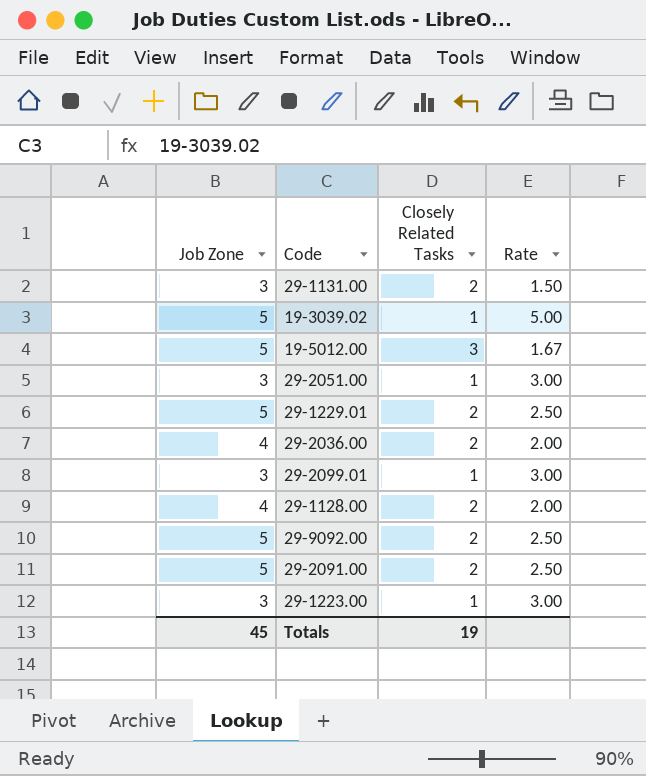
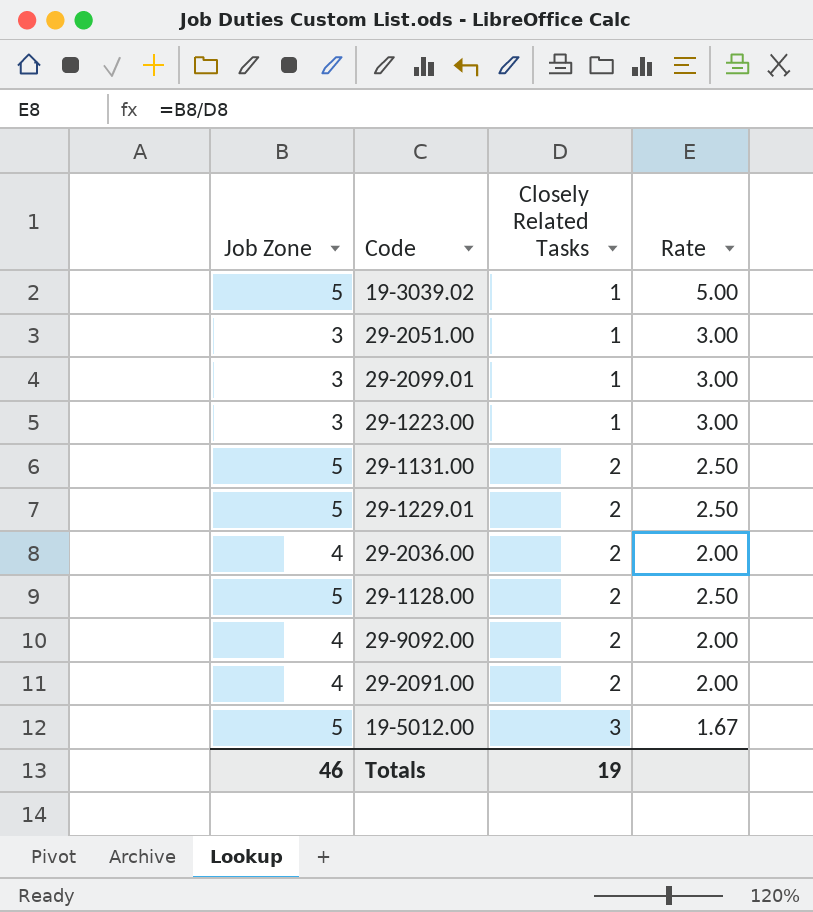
row order: none -> Closely Related Tasks ascending
29-1131.00 | Job Zone: 3 -> 5
29-1131.00 | Rate: 1.50 -> 2.50
29-1128.00 | Job Zone: 4 -> 5
29-1128.00 | Rate: 2.00 -> 2.50
29-9092.00 | Job Zone: 5 -> 4
29-9092.00 | Rate: 2.50 -> 2.00
29-2091.00 | Job Zone: 5 -> 4
29-2091.00 | Rate: 2.50 -> 2.00
Totals | Job Zone: 45 -> 46

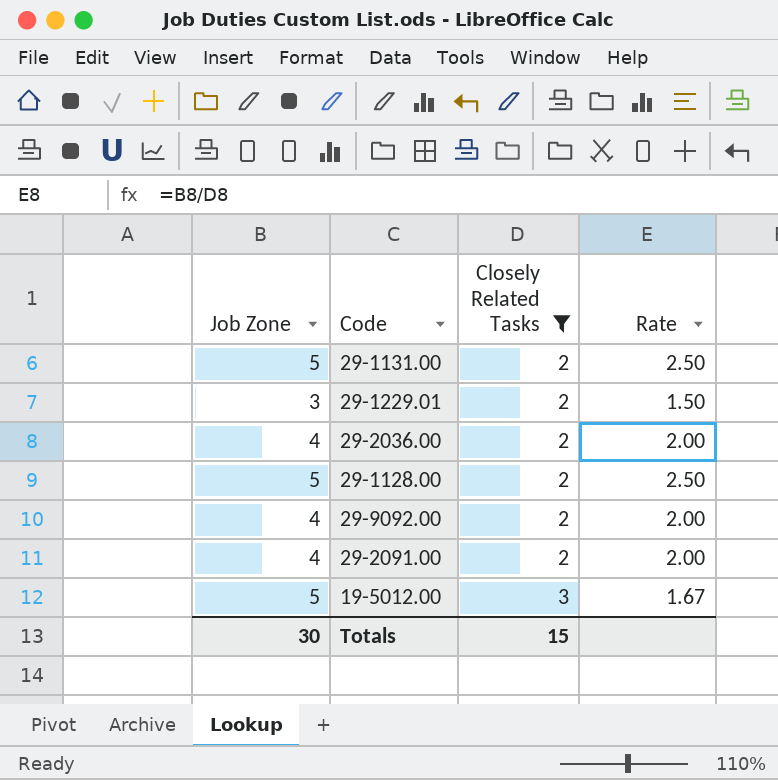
filter: none -> Closely Related Tasks != 1
29-1229.01 | Job Zone: 5 -> 3
29-1229.01 | Rate: 2.50 -> 1.50
Totals | Job Zone: 46 -> 30
Totals | Closely Related Tasks: 19 -> 15

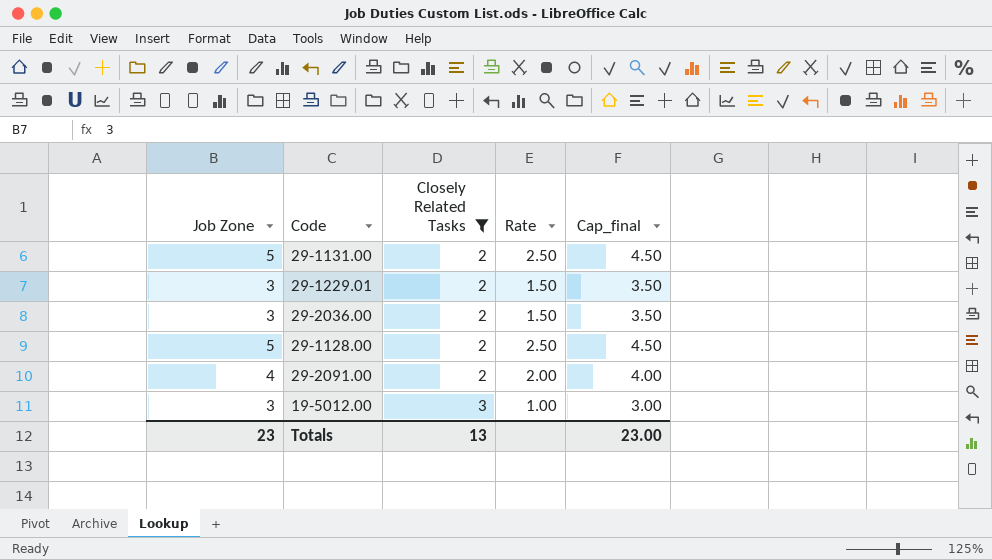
column Cap_final | formula: none -> [Rate] + 2
row 29-9092.00: 4 | 2 | 2.00 -> none
29-2036.00 | Job Zone: 4 -> 3
29-2036.00 | Rate: 2.00 -> 1.50
19-5012.00 | Job Zone: 5 -> 3
19-5012.00 | Rate: 1.67 -> 1.00
Totals | Job Zone: 30 -> 23
Totals | Closely Related Tasks: 15 -> 13

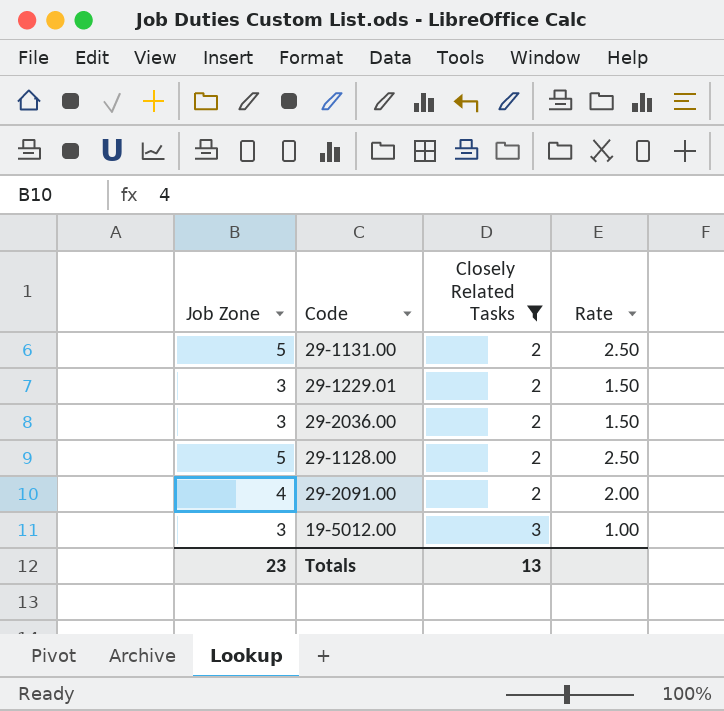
column Cap_final | formula: [Rate] + 2 -> none

